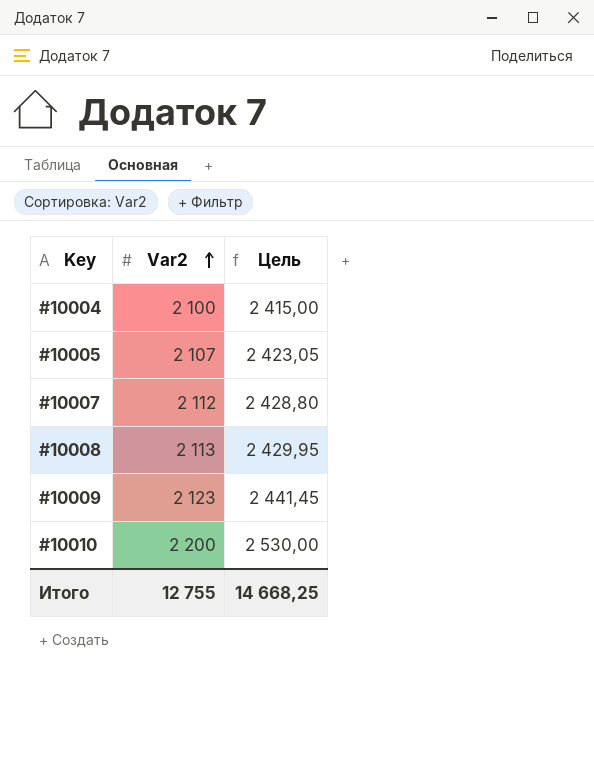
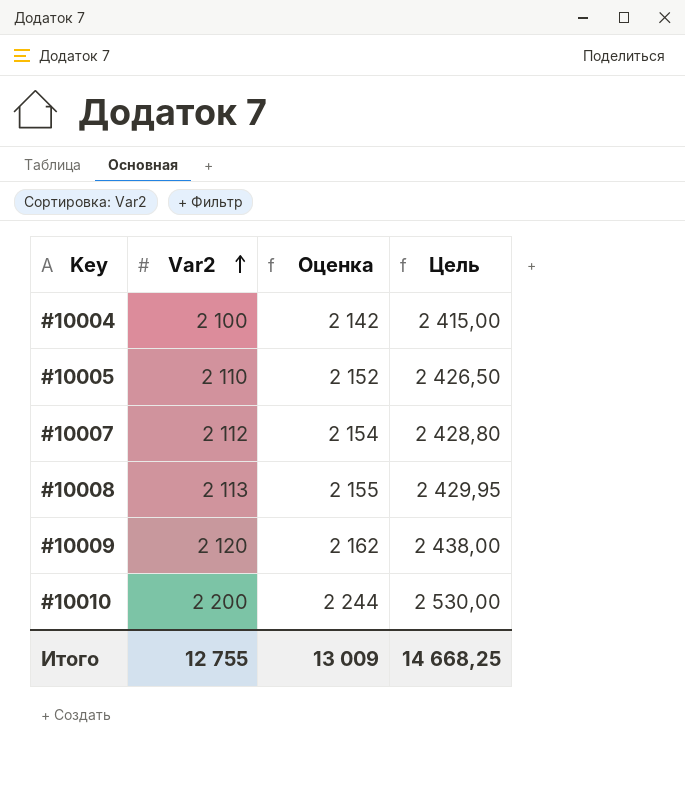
column Оценка | formula: none -> [Var2] * 1,02
#10005 | Var2: 2 107 -> 2 110
#10005 | Цель: 2 423,05 -> 2 426,50
#10009 | Var2: 2 123 -> 2 120
#10009 | Цель: 2 441,45 -> 2 438,00

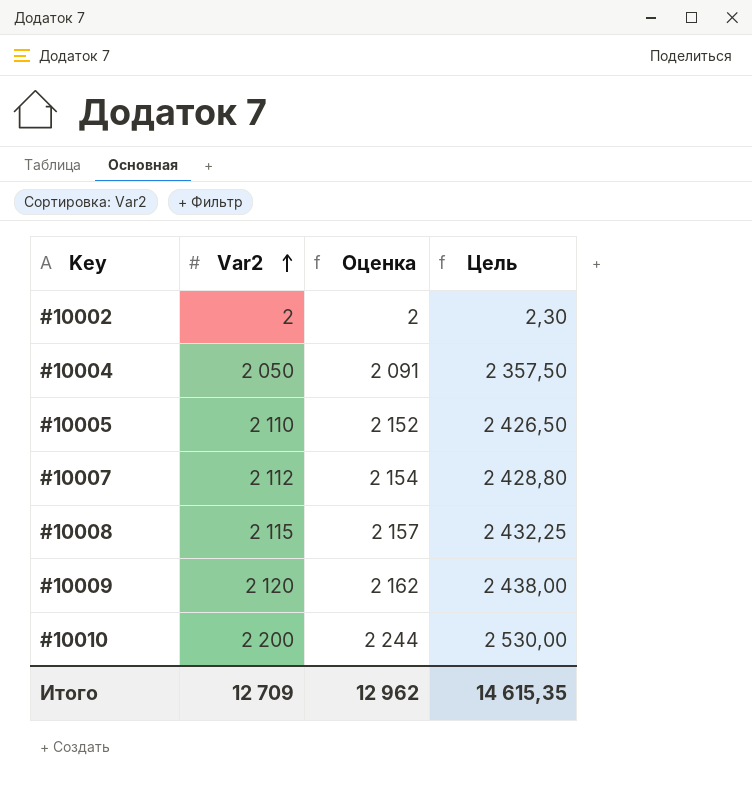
row #10002: none -> 2 | 2 | 2,30
#10004 | Var2: 2 100 -> 2 050
#10004 | Оценка: 2 142 -> 2 091
#10004 | Цель: 2 415,00 -> 2 357,50
#10008 | Var2: 2 113 -> 2 115
#10008 | Оценка: 2 155 -> 2 157
#10008 | Цель: 2 429,95 -> 2 432,25
Итого | Var2: 12 755 -> 12 709
Итого | Оценка: 13 009 -> 12 962
Итого | Цель: 14 668,25 -> 14 615,35

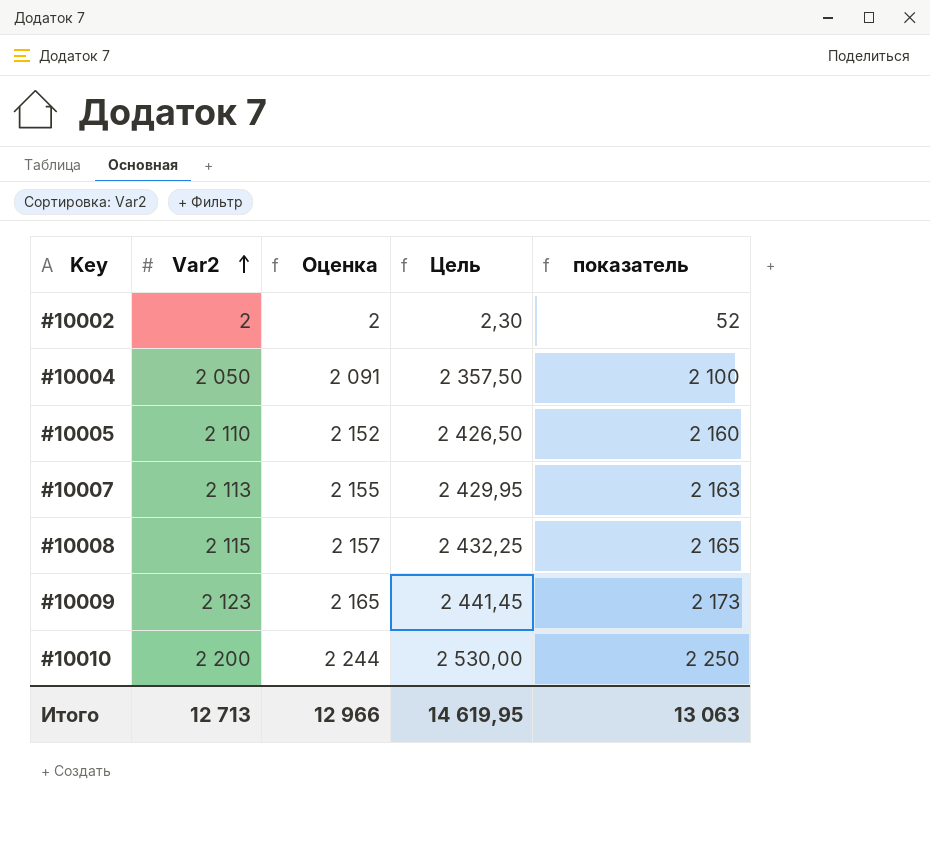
column показатель | formula: none -> [Var2] + 50
#10007 | Var2: 2 112 -> 2 113
#10007 | Оценка: 2 154 -> 2 155
#10007 | Цель: 2 428,80 -> 2 429,95
#10009 | Var2: 2 120 -> 2 123
#10009 | Оценка: 2 162 -> 2 165
#10009 | Цель: 2 438,00 -> 2 441,45
Итого | Var2: 12 709 -> 12 713
Итого | Оценка: 12 962 -> 12 966
Итого | Цель: 14 615,35 -> 14 619,95

